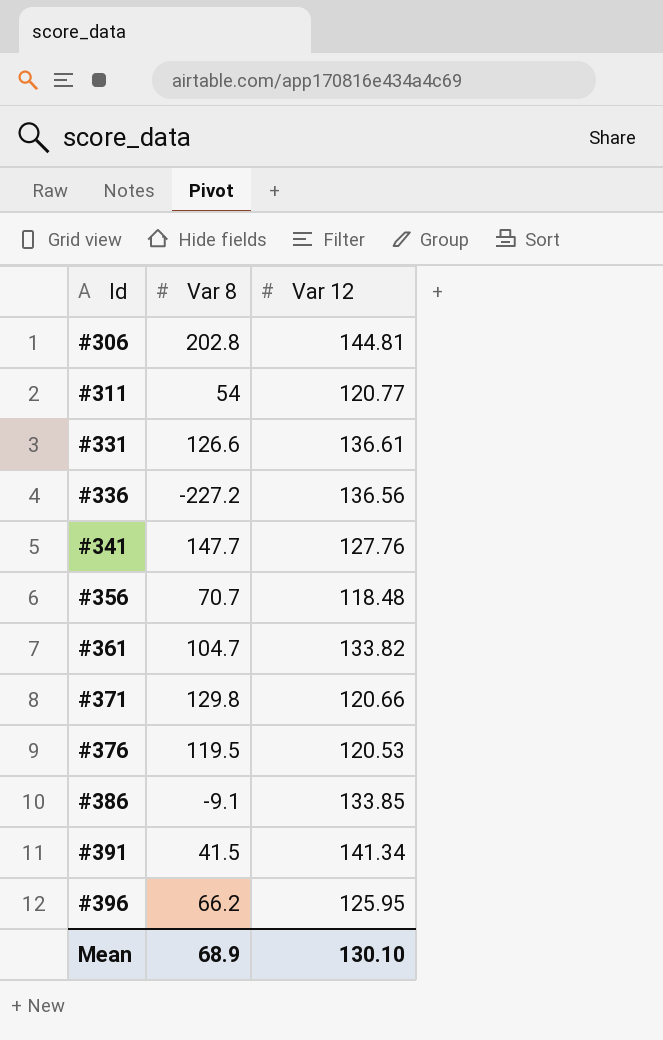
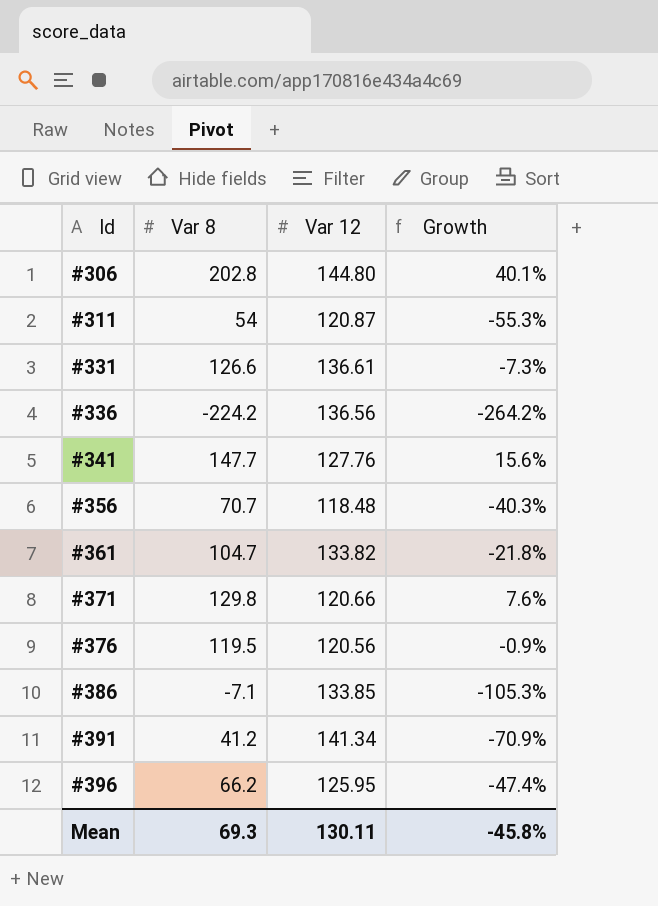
column Growth | formula: none -> ([Var 8] - [Var 12]) / [Var 12]
#306 | Var 12: 144.81 -> 144.80
#311 | Var 12: 120.77 -> 120.87
#336 | Var 8: -227.2 -> -224.2
#376 | Var 12: 120.53 -> 120.56
#386 | Var 8: -9.1 -> -7.1
#391 | Var 8: 41.5 -> 41.2
Mean | Var 8: 68.9 -> 69.3
Mean | Var 12: 130.10 -> 130.11

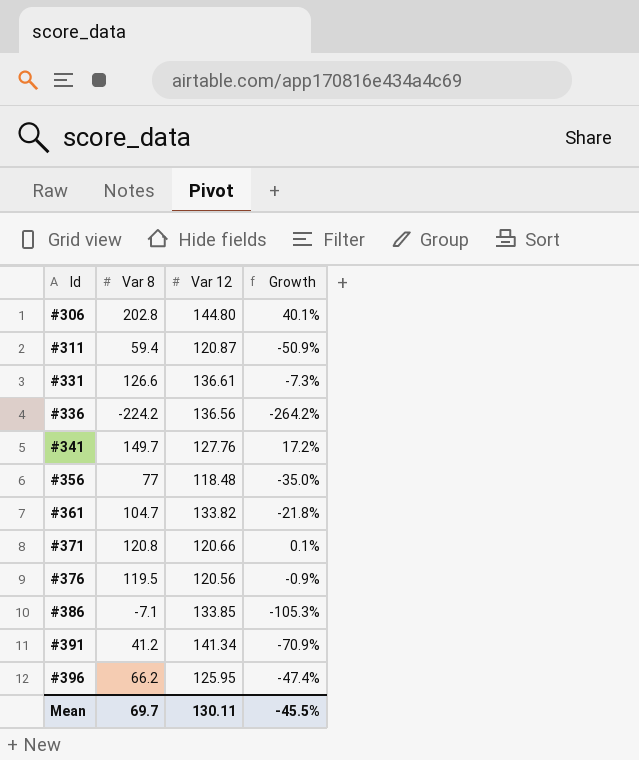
#311 | Var 8: 54 -> 59.4
#311 | Growth: -55.3% -> -50.9%
#341 | Var 8: 147.7 -> 149.7
#341 | Growth: 15.6% -> 17.2%
#356 | Var 8: 70.7 -> 77
#356 | Growth: -40.3% -> -35.0%
#371 | Var 8: 129.8 -> 120.8
#371 | Growth: 7.6% -> 0.1%
Mean | Var 8: 69.3 -> 69.7
Mean | Growth: -45.8% -> -45.5%

